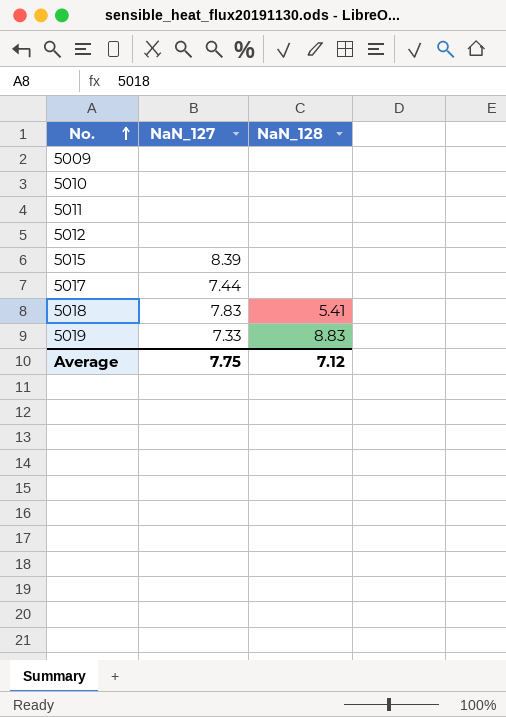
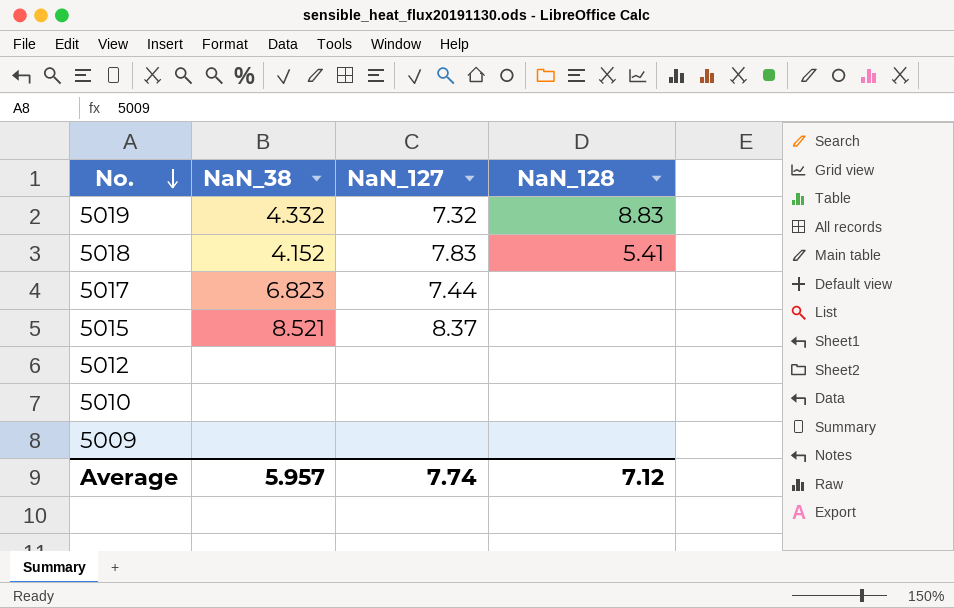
row order: No. ascending -> No. descending
column NaN_38 | position: none -> 2
row 5011: none | none -> none
5019 | NaN_127: 7.33 -> 7.32
5015 | NaN_127: 8.39 -> 8.37
Average | NaN_127: 7.75 -> 7.74

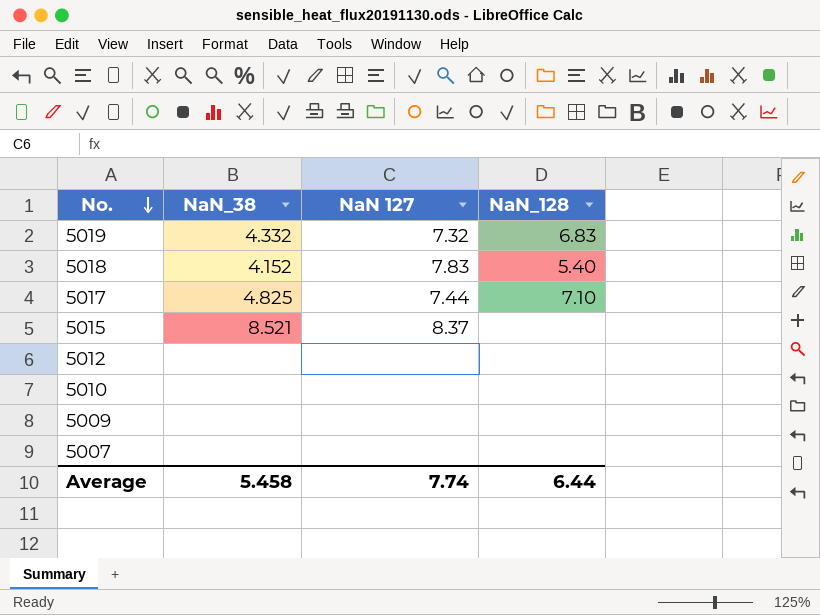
column name: NaN_127 -> NaN 127
5019 | NaN_128: 8.83 -> 6.83
5018 | NaN_128: 5.41 -> 5.40
5017 | NaN_38: 6.823 -> 4.825
5017 | NaN_128: none -> 7.10
row 5007: none -> none | none | none
Average | NaN_38: 5.957 -> 5.458
Average | NaN_128: 7.12 -> 6.44

